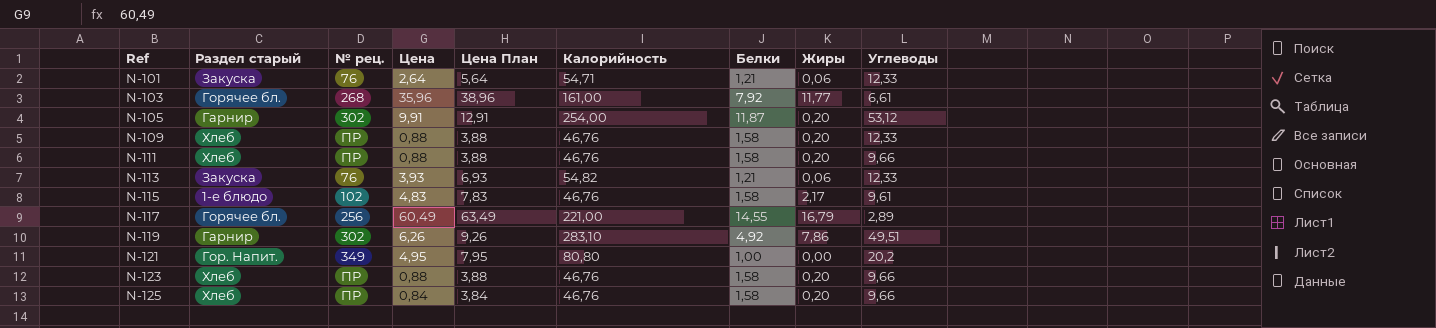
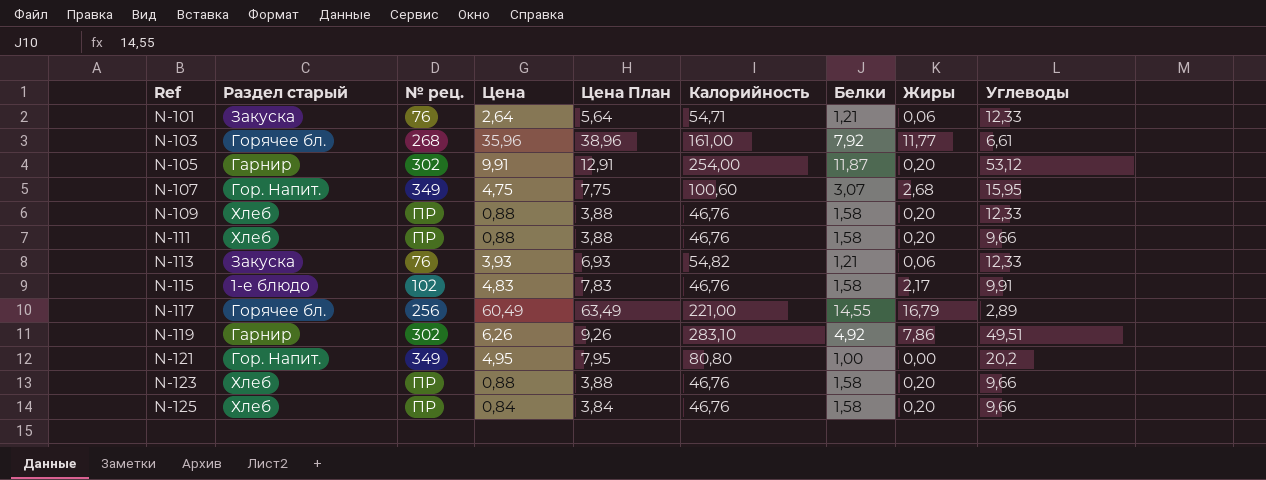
row N-107: none -> Гор. Напит. | 349 | 4,75 | 7,75 | 100,60 | 3,07 | 2,68 | 15,95
N-115 | Углеводы: 9,61 -> 9,91

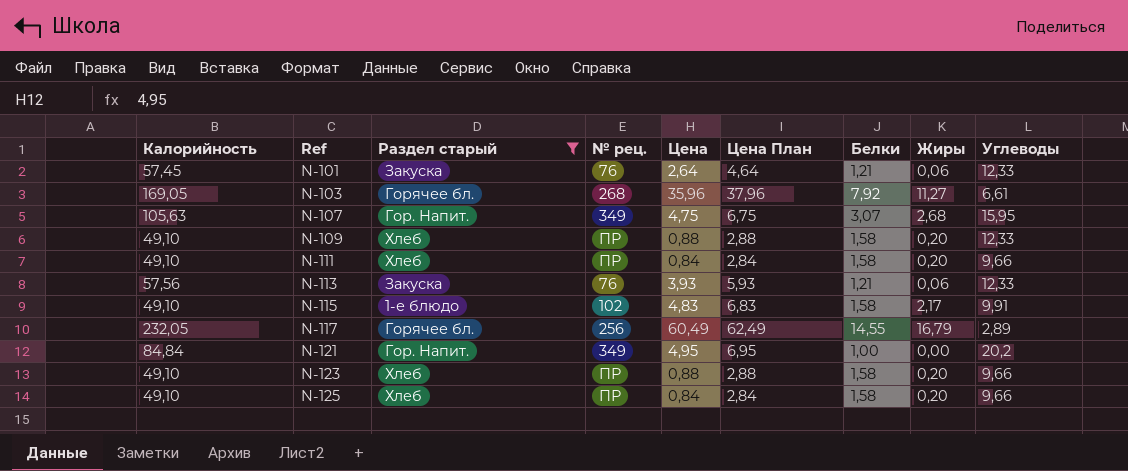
filter: none -> Раздел старый != Гарнир
column Калорийность | position: 6 -> 1
column Цена План | formula: [Цена] + 3 -> [Цена] + 2
N-101 | Калорийность: 54,71 -> 57,45
N-103 | Калорийность: 161,00 -> 169,05
N-103 | Жиры: 11,77 -> 11,27
N-107 | Калорийность: 100,60 -> 105,63
N-109 | Калорийность: 46,76 -> 49,10
N-111 | Калорийность: 46,76 -> 49,10
N-111 | Цена: 0,88 -> 0,84
N-113 | Калорийность: 54,82 -> 57,56
N-115 | Калорийность: 46,76 -> 49,10
N-117 | Калорийность: 221,00 -> 232,05
N-121 | Калорийность: 80,80 -> 84,84
N-123 | Калорийность: 46,76 -> 49,10
N-125 | Калорийность: 46,76 -> 49,10

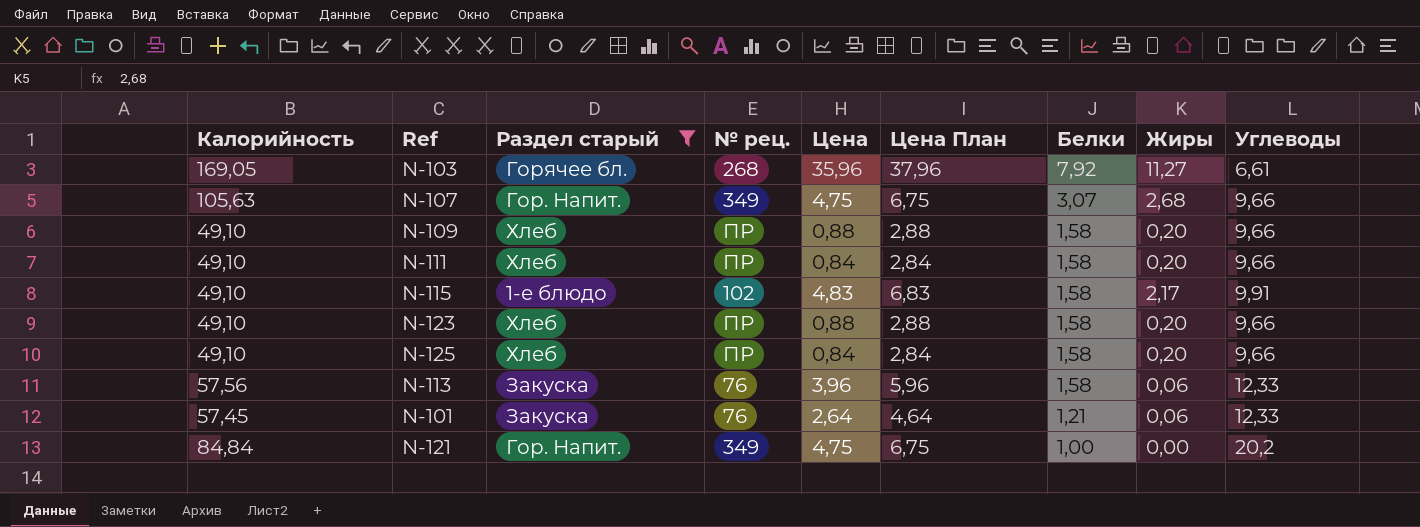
row order: Ref ascending -> Белки descending
row N-117: 232,05 | Горячее бл. | 256 | 60,49 | 62,49 | 14,55 | 16,79 | 2,89 -> none
N-107 | Углеводы: 15,95 -> 9,66
N-109 | Углеводы: 12,33 -> 9,66
N-113 | Цена: 3,93 -> 3,96
N-113 | Цена План: 5,93 -> 5,96
N-113 | Белки: 1,21 -> 1,58
N-121 | Цена: 4,95 -> 4,75
N-121 | Цена План: 6,95 -> 6,75

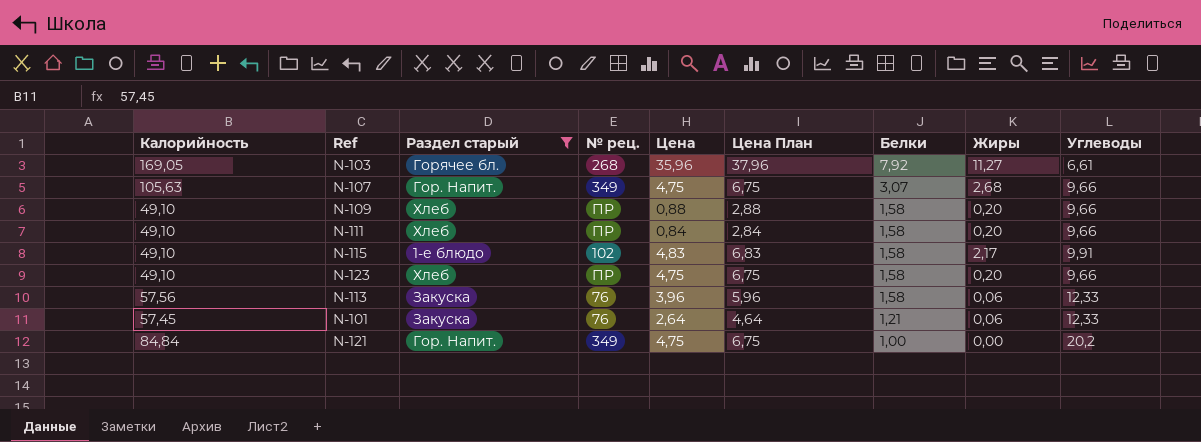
row N-125: 49,10 | Хлеб | ПР | 0,84 | 2,84 | 1,58 | 0,20 | 9,66 -> none
N-123 | Цена: 0,88 -> 4,75
N-123 | Цена План: 2,88 -> 6,75

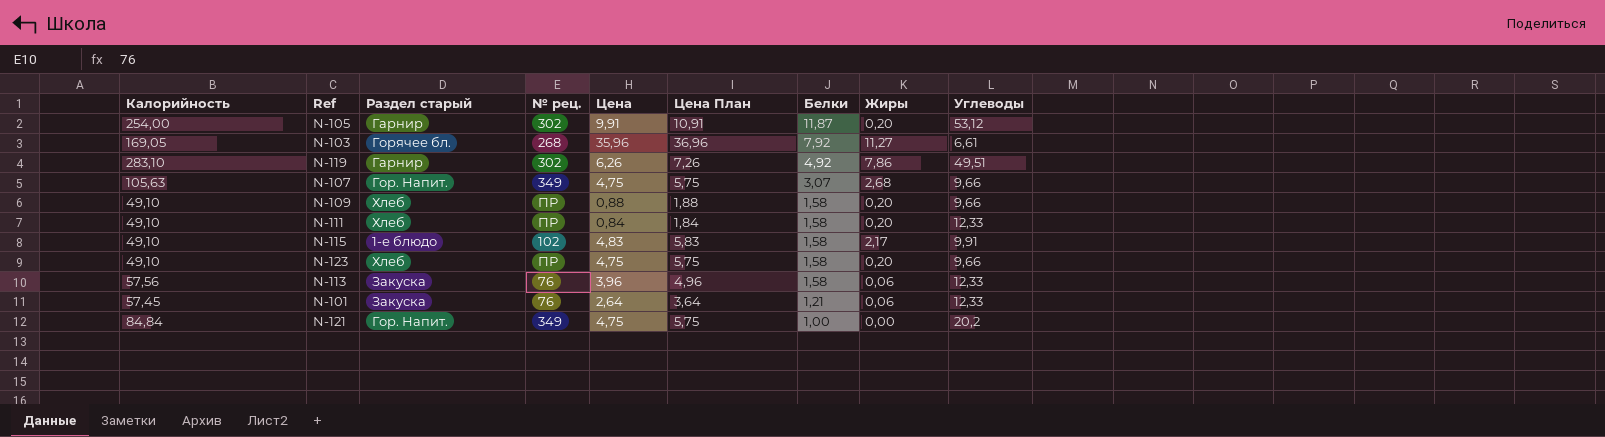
filter: Раздел старый != Гарнир -> none
column Цена План | formula: [Цена] + 2 -> [Цена] + 1
N-111 | Углеводы: 9,66 -> 12,33

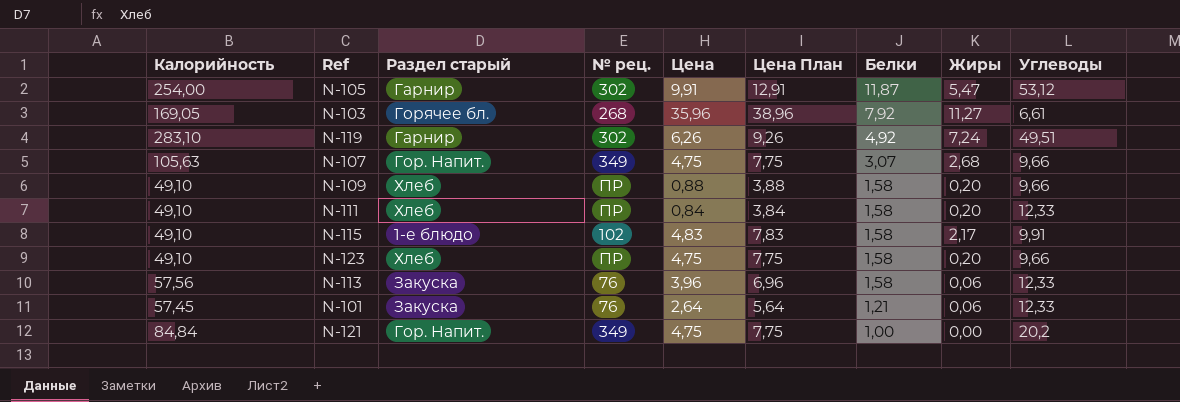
column Цена План | formula: [Цена] + 1 -> [Цена] + 3
N-105 | Жиры: 0,20 -> 5,47
N-119 | Жиры: 7,86 -> 7,24

